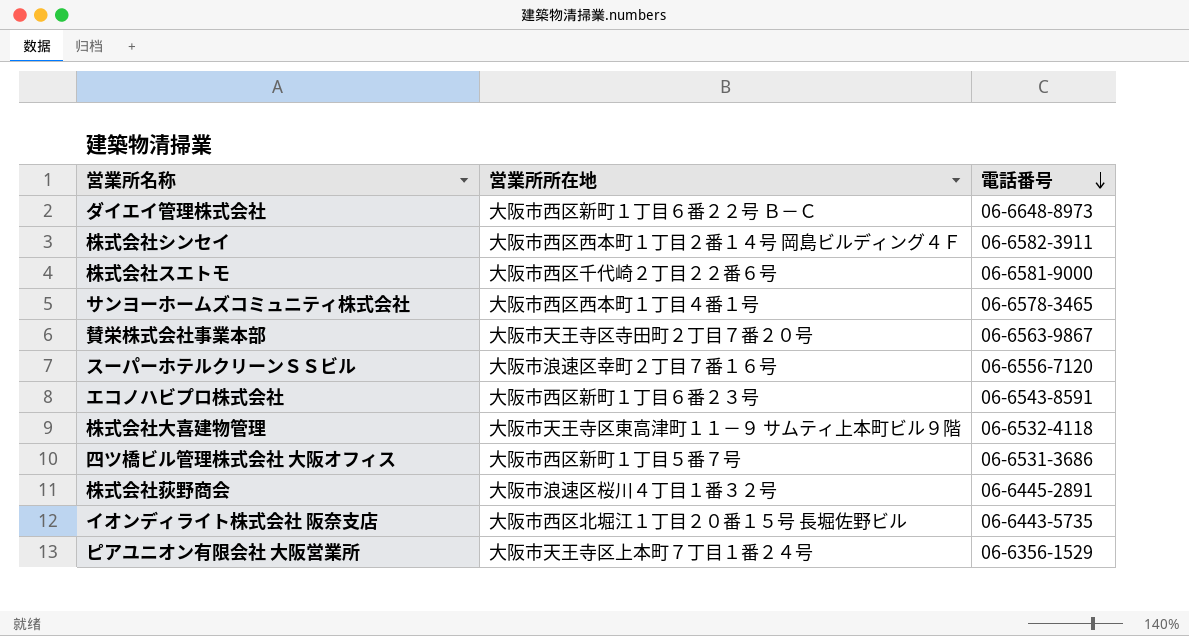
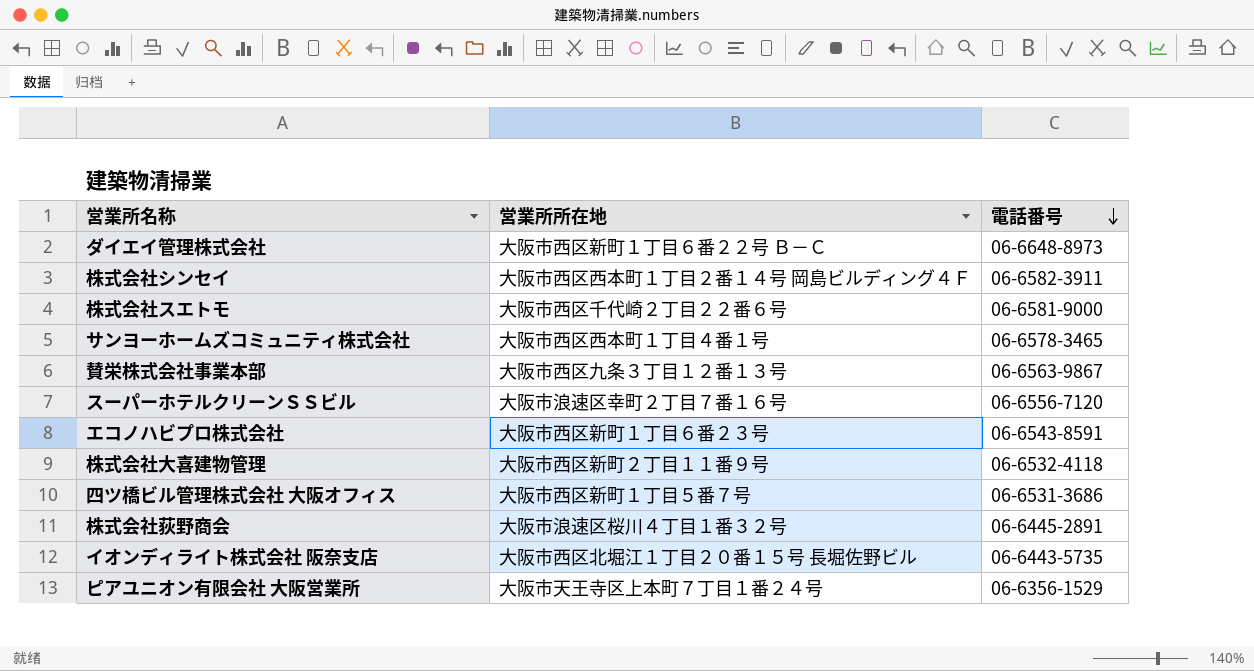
賛栄株式会社事業本部 | 営業所所在地: 大阪市天王寺区寺田町２丁目７番２０号 -> 大阪市西区九条３丁目１２番１３号
株式会社大喜建物管理 | 営業所所在地: 大阪市天王寺区東高津町１１－９ サムティ上本町ビル９階 -> 大阪市西区新町２丁目１１番９号

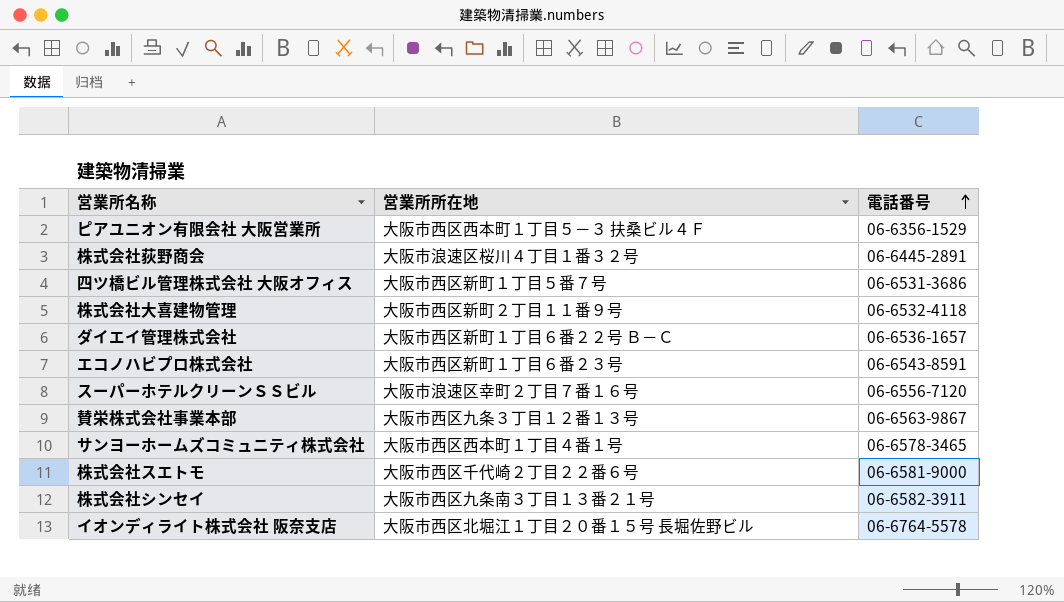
row order: 電話番号 descending -> 電話番号 ascending
ピアユニオン有限会社 大阪営業所 | 営業所所在地: 大阪市天王寺区上本町７丁目１番２４号 -> 大阪市西区西本町１丁目５－３ 扶桑ビル４Ｆ
ダイエイ管理株式会社 | 電話番号: 06-6648-8973 -> 06-6536-1657
株式会社シンセイ | 営業所所在地: 大阪市西区西本町１丁目２番１４号 岡島ビルディング４Ｆ -> 大阪市西区九条南３丁目１３番２１号
イオンディライト株式会社 阪奈支店 | 電話番号: 06-6443-5735 -> 06-6764-5578

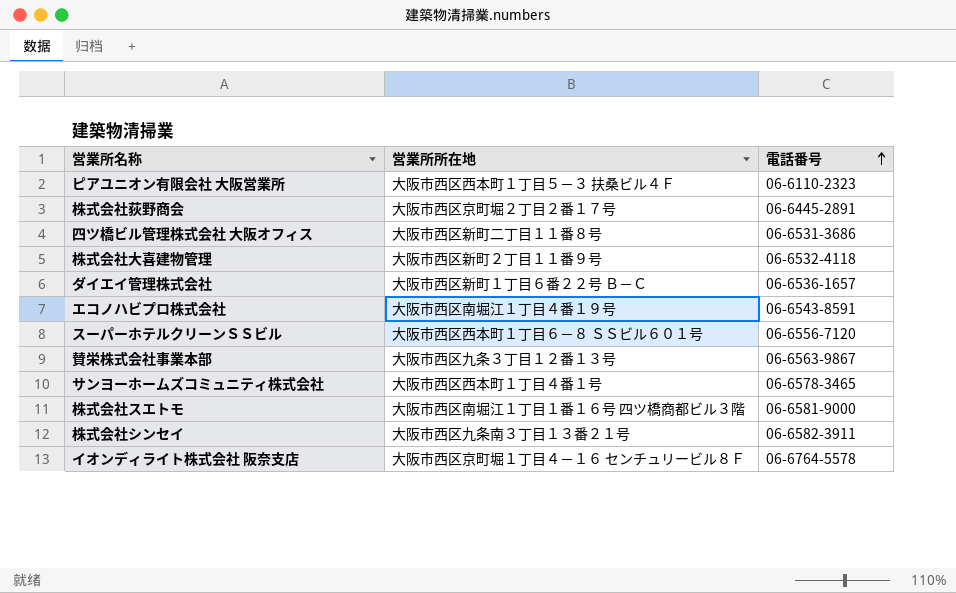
ピアユニオン有限会社 大阪営業所 | 電話番号: 06-6356-1529 -> 06-6110-2323
株式会社荻野商会 | 営業所所在地: 大阪市浪速区桜川４丁目１番３２号 -> 大阪市西区京町堀２丁目２番１７号
四ツ橋ビル管理株式会社 大阪オフィス | 営業所所在地: 大阪市西区新町１丁目５番７号 -> 大阪市西区新町二丁目１１番８号
エコノハビプロ株式会社 | 営業所所在地: 大阪市西区新町１丁目６番２３号 -> 大阪市西区南堀江１丁目４番１９号
スーパーホテルクリーンＳＳビル | 営業所所在地: 大阪市浪速区幸町２丁目７番１６号 -> 大阪市西区西本町１丁目６－８ ＳＳビル６０１号
株式会社スエトモ | 営業所所在地: 大阪市西区千代崎２丁目２２番６号 -> 大阪市西区南堀江１丁目１番１６号 四ツ橋商都ビル３階
イオンディライト株式会社 阪奈支店 | 営業所所在地: 大阪市西区北堀江１丁目２０番１５号 長堀佐野ビル -> 大阪市西区京町堀１丁目４－１６ センチュリービル８Ｆ

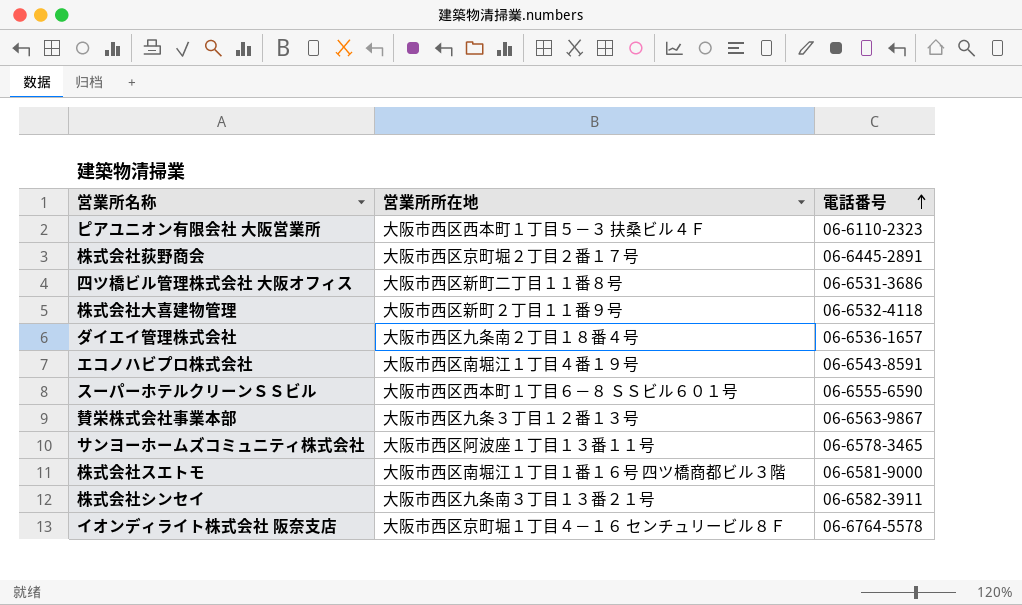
ダイエイ管理株式会社 | 営業所所在地: 大阪市西区新町１丁目６番２２号 Ｂ－Ｃ -> 大阪市西区九条南２丁目１８番４号
スーパーホテルクリーンＳＳビル | 電話番号: 06-6556-7120 -> 06-6555-6590
サンヨーホームズコミュニティ株式会社 | 営業所所在地: 大阪市西区西本町１丁目４番１号 -> 大阪市西区阿波座１丁目１３番１１号

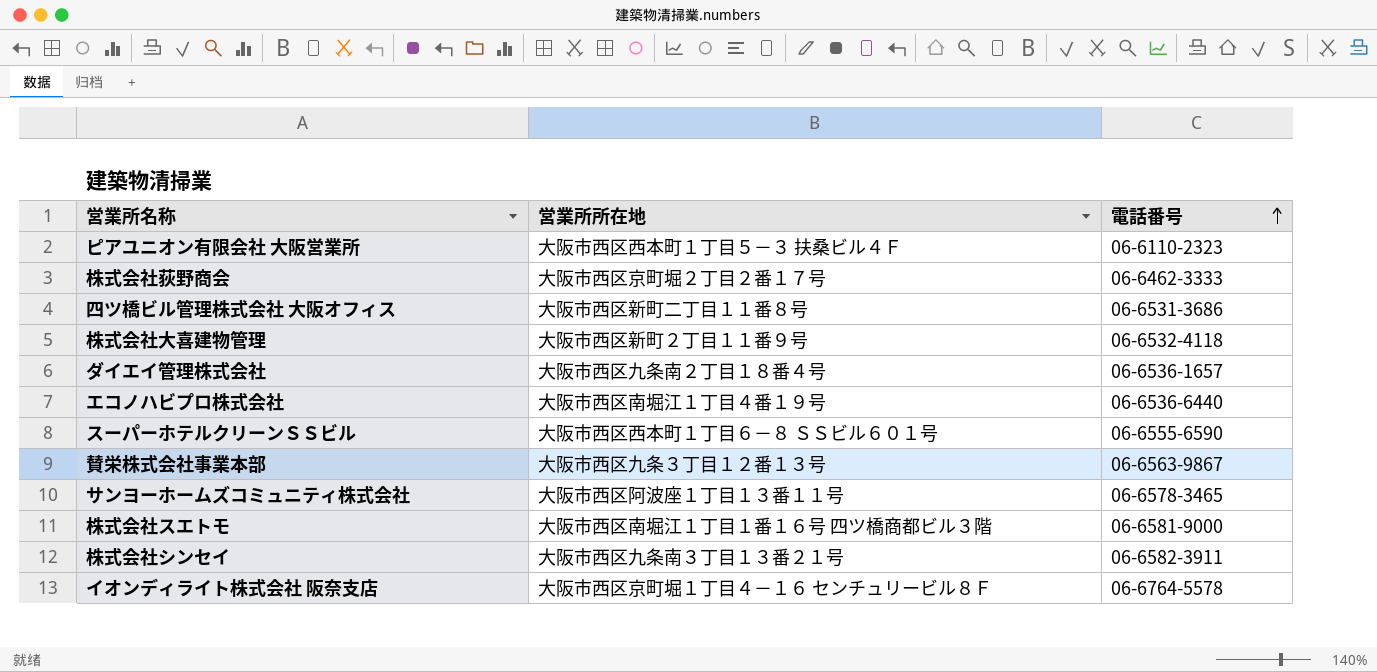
株式会社荻野商会 | 電話番号: 06-6445-2891 -> 06-6462-3333
エコノハビプロ株式会社 | 電話番号: 06-6543-8591 -> 06-6536-6440

